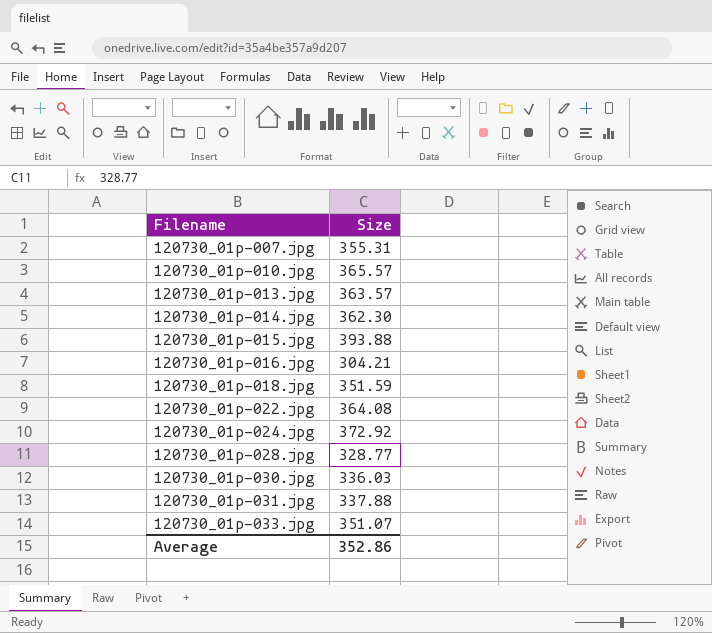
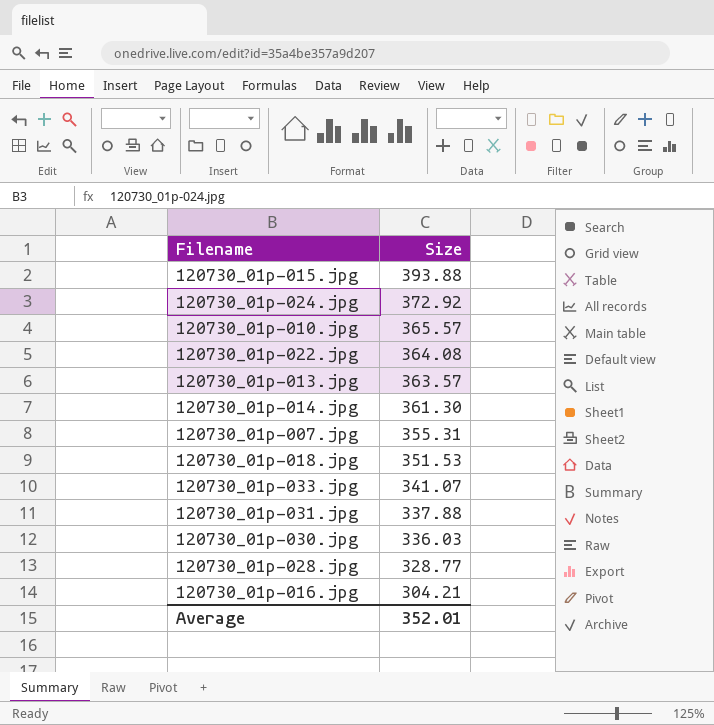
row order: Filename ascending -> Size descending
120730_01p-014.jpg | Size: 362.30 -> 361.30
120730_01p-018.jpg | Size: 351.59 -> 351.53
120730_01p-033.jpg | Size: 351.07 -> 341.07
Average | Size: 352.86 -> 352.01

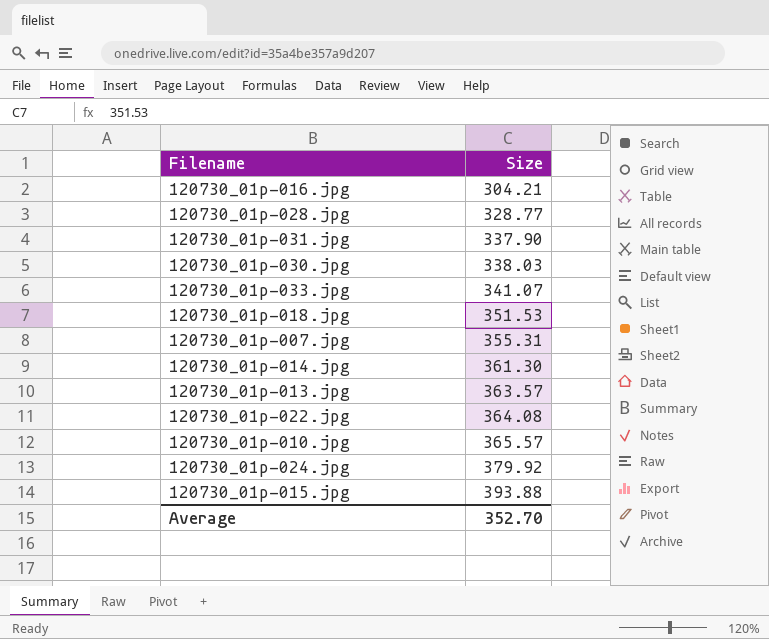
row order: Size descending -> Size ascending
120730_01p-031.jpg | Size: 337.88 -> 337.90
120730_01p-030.jpg | Size: 336.03 -> 338.03
120730_01p-024.jpg | Size: 372.92 -> 379.92
Average | Size: 352.01 -> 352.70

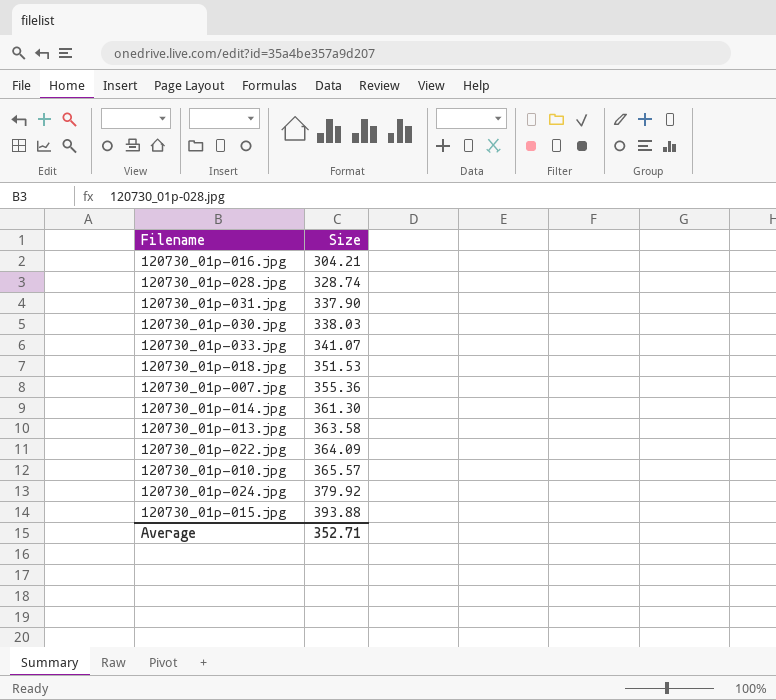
120730_01p-028.jpg | Size: 328.77 -> 328.74
120730_01p-007.jpg | Size: 355.31 -> 355.36
120730_01p-013.jpg | Size: 363.57 -> 363.58
120730_01p-022.jpg | Size: 364.08 -> 364.09
Average | Size: 352.70 -> 352.71

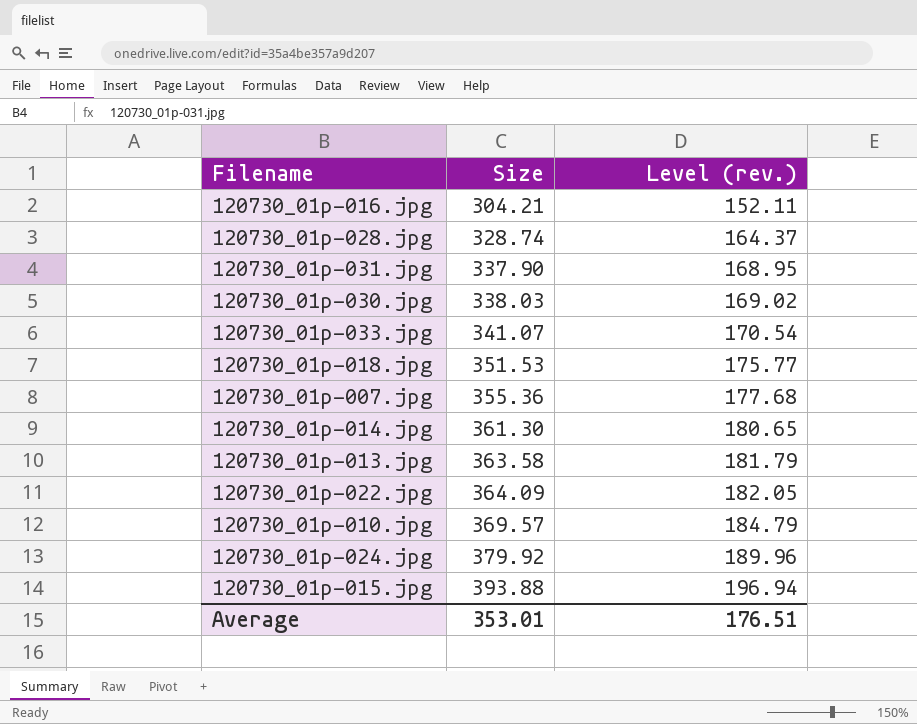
column Level (rev.) | formula: none -> [Size] * 0.5
120730_01p-010.jpg | Size: 365.57 -> 369.57
Average | Size: 352.71 -> 353.01

